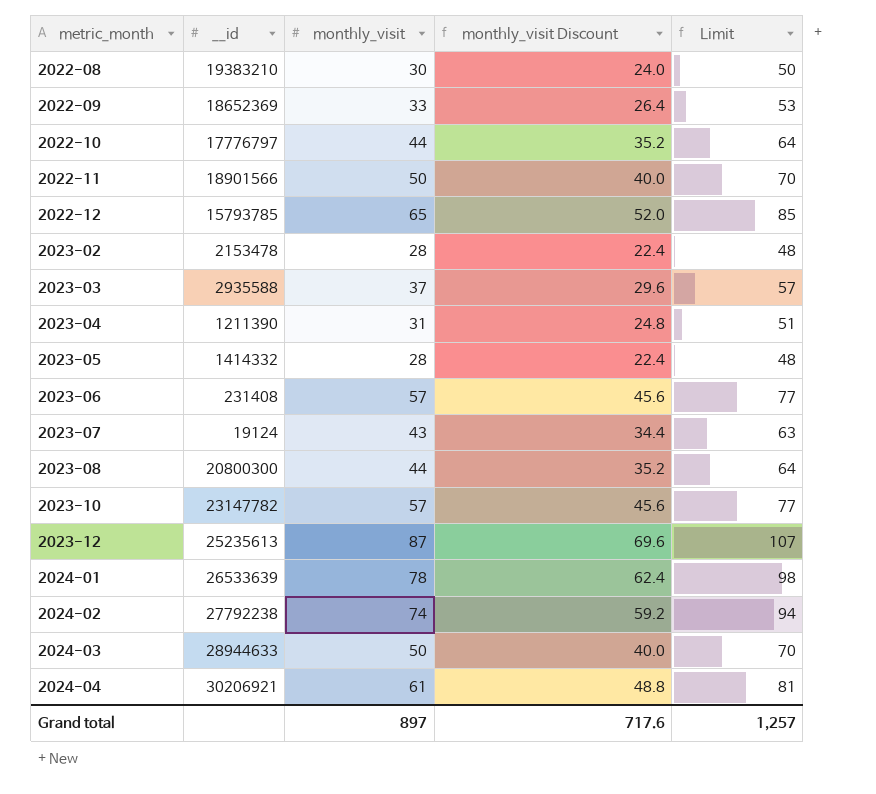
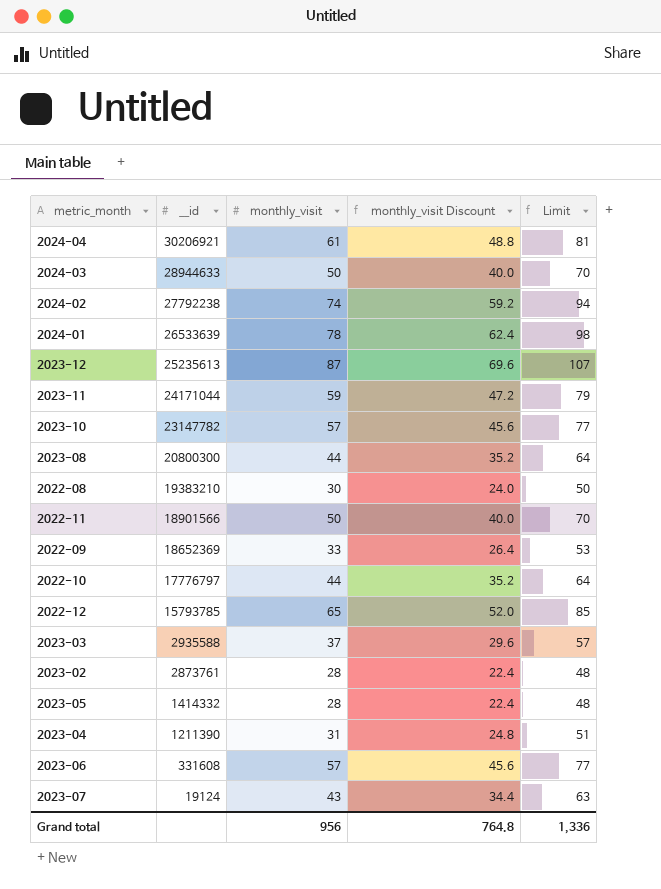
row order: metric_month ascending -> __id descending
row 2023-11: none -> 24171044 | 59 | 47.2 | 79
2023-02 | __id: 2153478 -> 2873761
2023-06 | __id: 231408 -> 331608
Grand total | monthly_visit: 897 -> 956
Grand total | monthly_visit Discount: 717.6 -> 764.8
Grand total | Limit: 1,257 -> 1,336

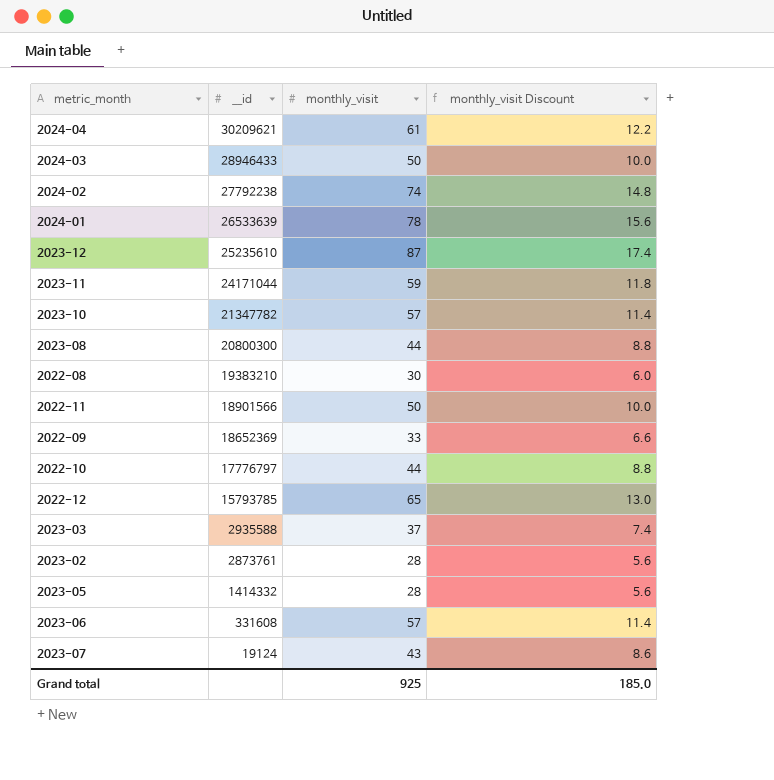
column Limit | formula: [monthly_visit] + 20 -> none
column monthly_visit Discount | formula: [monthly_visit] * 0.8 -> [monthly_visit] * 0.2
row 2023-04: 1211390 | 31 | 24.8 | 51 -> none
2024-04 | __id: 30206921 -> 30209621
2024-03 | __id: 28944633 -> 28946433
2023-12 | __id: 25235613 -> 25235610
2023-10 | __id: 23147782 -> 21347782
Grand total | monthly_visit: 956 -> 925
Grand total | monthly_visit Discount: 764.8 -> 185.0

